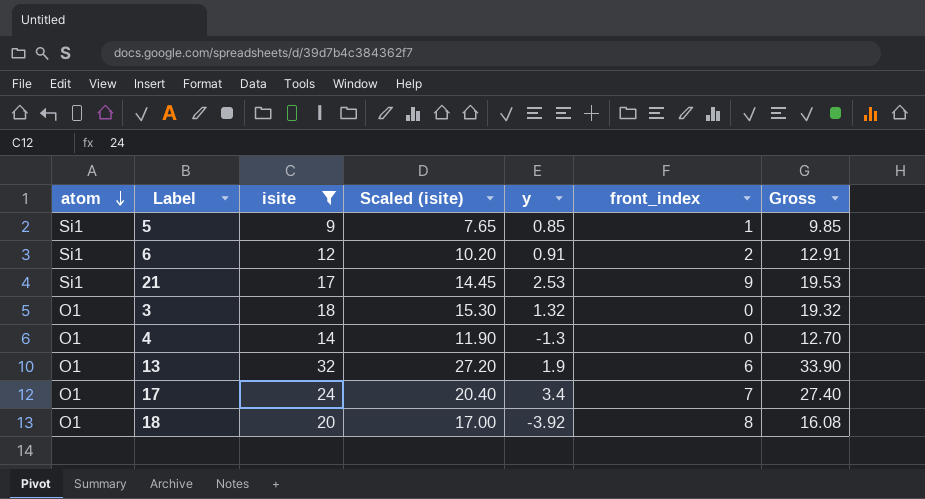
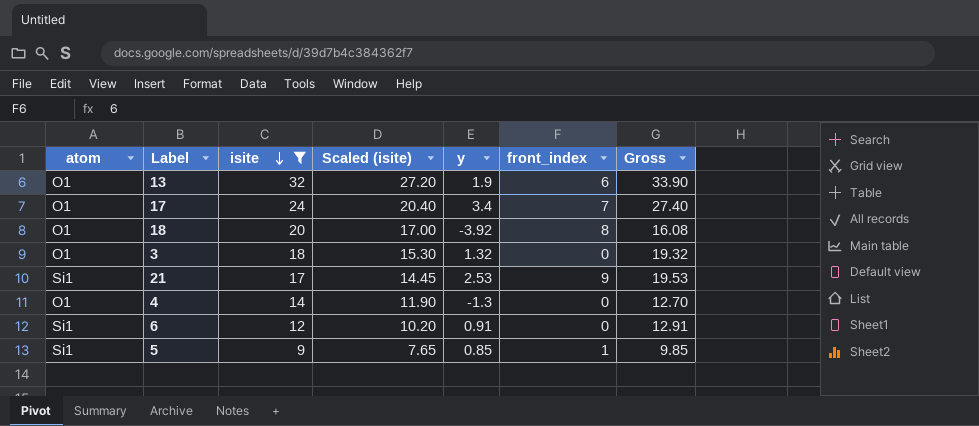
row order: atom descending -> isite descending
6 | front_index: 2 -> 0

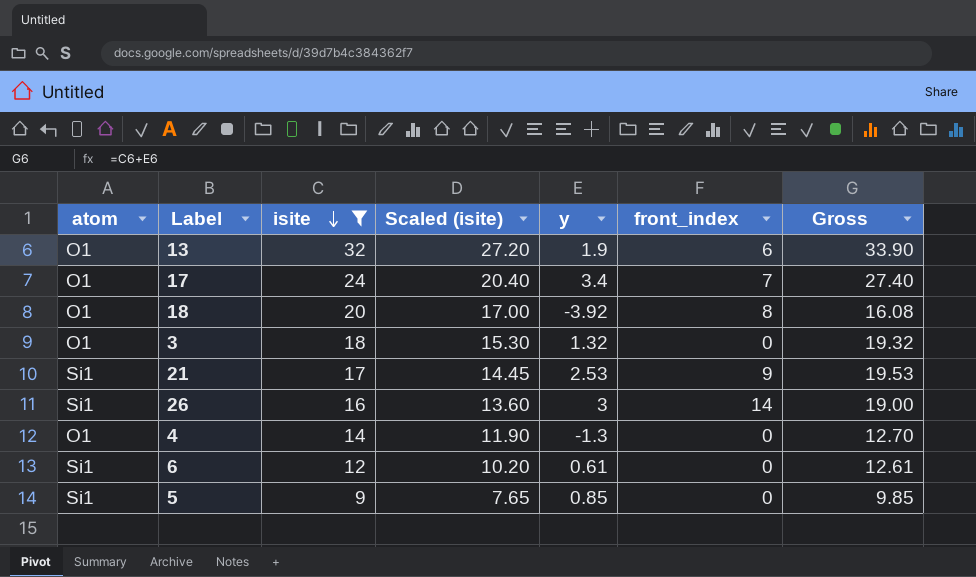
row 26: none -> Si1 | 16 | 13.60 | 3 | 14 | 19.00
6 | y: 0.91 -> 0.61
6 | Gross: 12.91 -> 12.61
5 | front_index: 1 -> 0

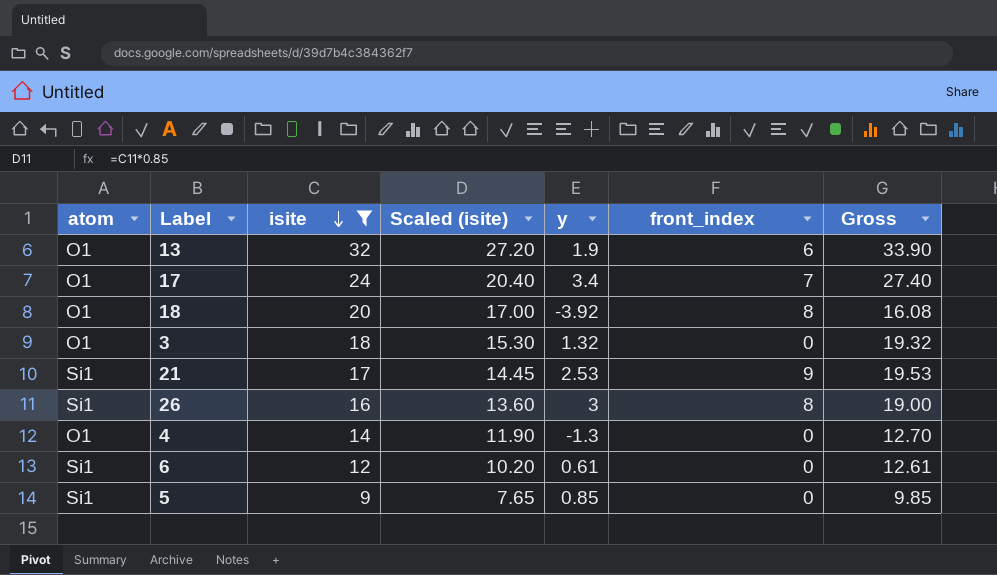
26 | front_index: 14 -> 8

